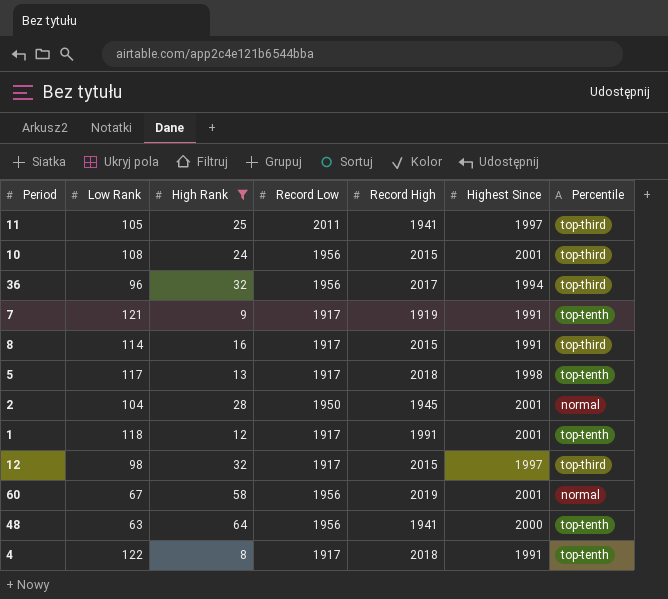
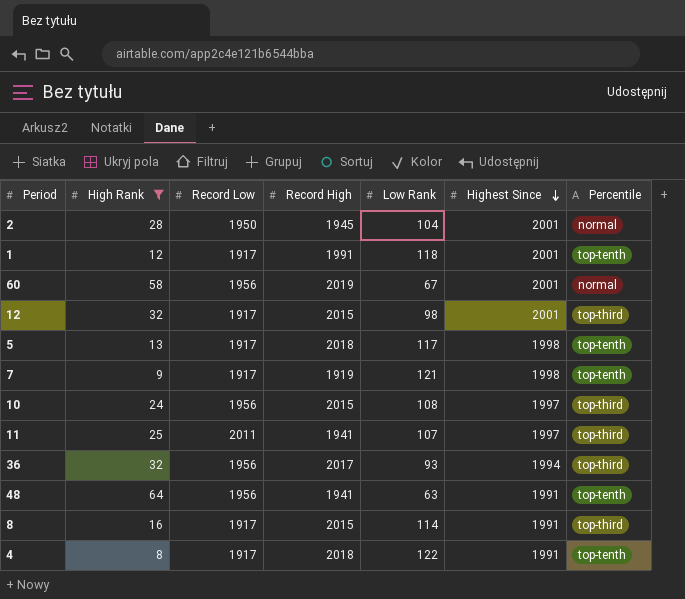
row order: none -> Highest Since descending
column Low Rank | position: 2 -> 5
12 | Highest Since: 1997 -> 2001
7 | Highest Since: 1991 -> 1998
10 | Highest Since: 2001 -> 1997
11 | Low Rank: 105 -> 107
36 | Low Rank: 96 -> 93
48 | Highest Since: 2000 -> 1991

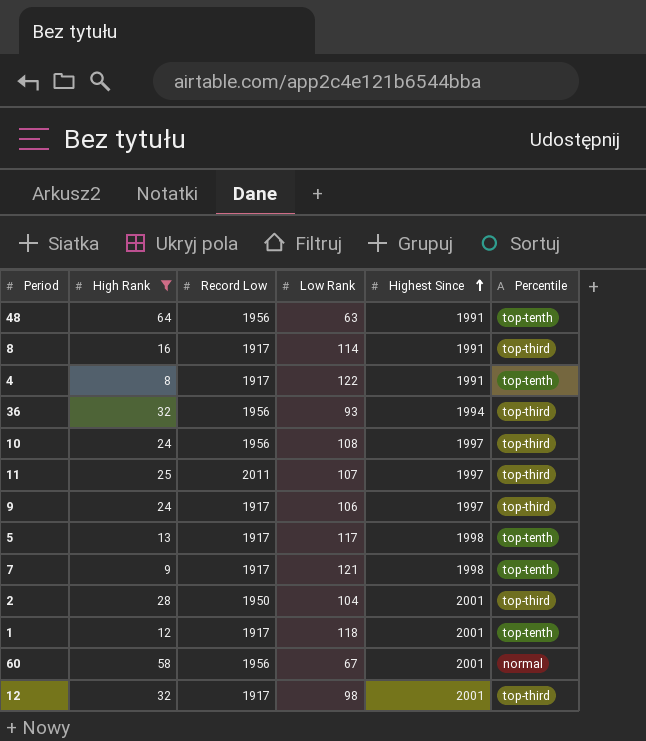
row order: Highest Since descending -> Highest Since ascending
column Record High | position: 4 -> none
row 9: none -> 24 | 1917 | 106 | 1997 | top-third
2 | Percentile: normal -> top-third

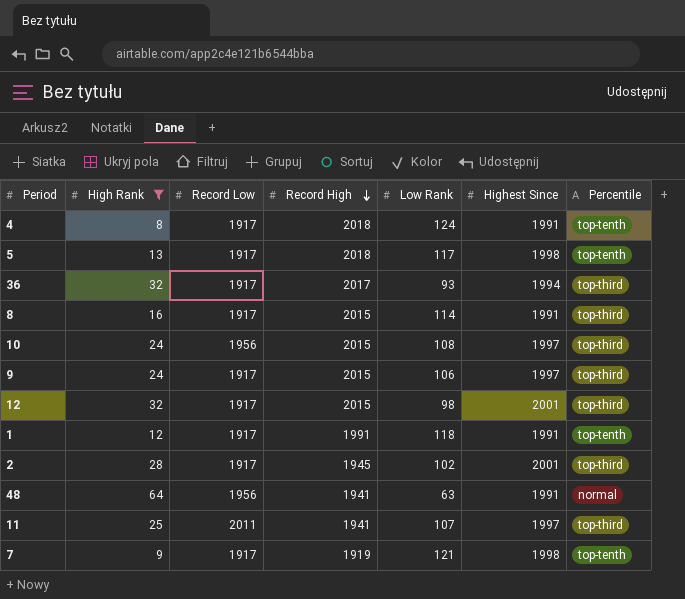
row order: Highest Since ascending -> Record High descending
column Record High | position: none -> 4
row 60: 58 | 1956 | 67 | 2001 | normal -> none
4 | Low Rank: 122 -> 124
36 | Record Low: 1956 -> 1917
1 | Highest Since: 2001 -> 1991
2 | Record Low: 1950 -> 1917
2 | Low Rank: 104 -> 102
48 | Percentile: top-tenth -> normal

